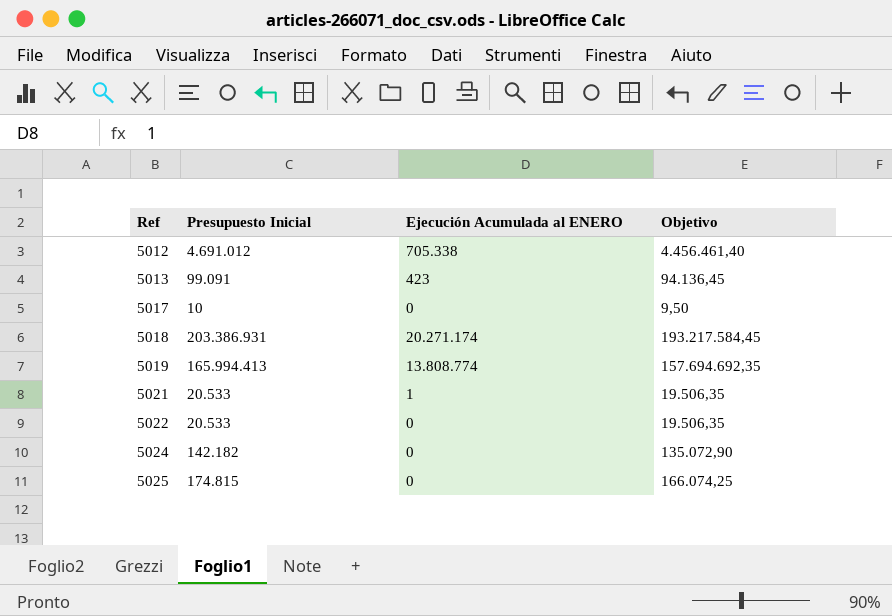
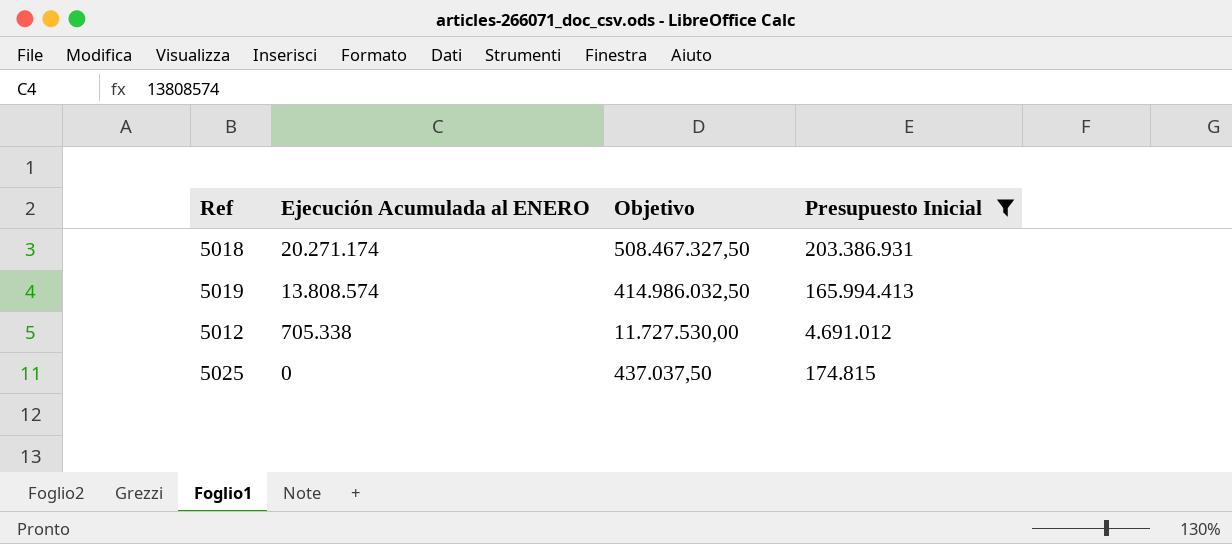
filter: none -> Presupuesto Inicial >= 174.815
row order: Ref ascending -> Ejecución Acumulada al ENERO descending
column Objetivo | formula: [Presupuesto Inicial] * 0,95 -> [Presupuesto Inicial] * 2,5
column Presupuesto Inicial | position: 2 -> 4
5019 | Ejecución Acumulada al ENERO: 13.808.774 -> 13.808.574

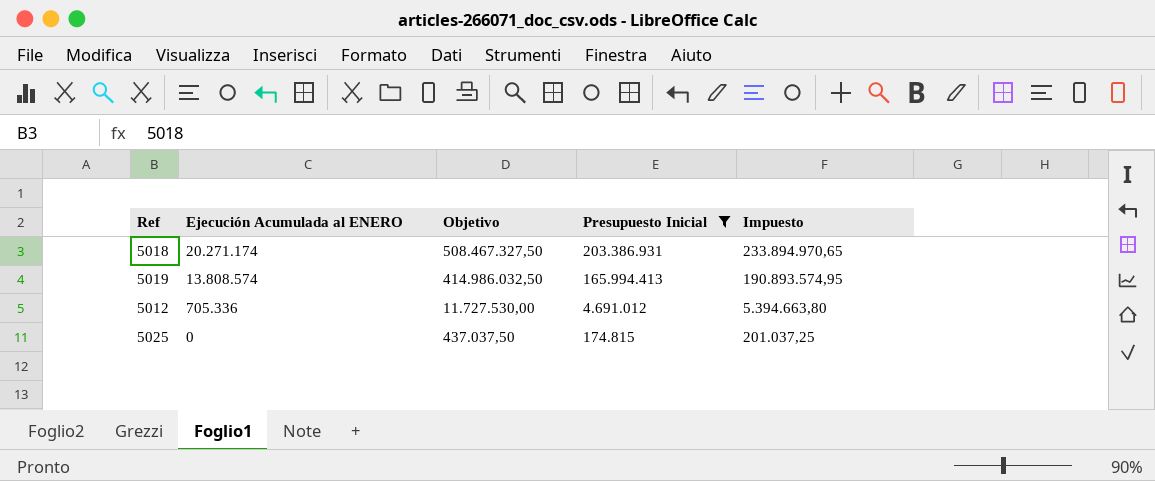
column Impuesto | formula: none -> [Presupuesto Inicial] * 1,15
5012 | Ejecución Acumulada al ENERO: 705.338 -> 705.336

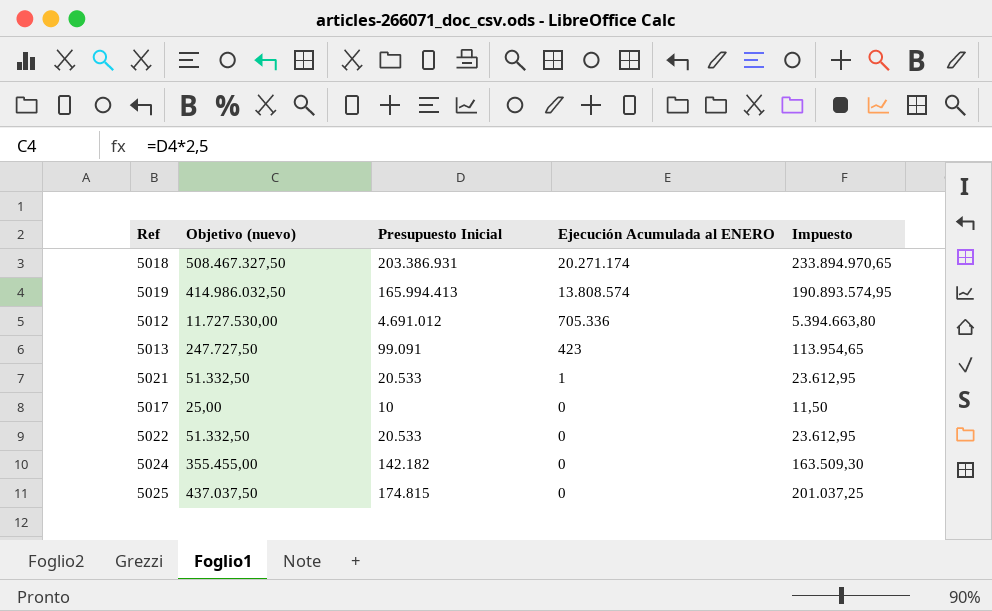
filter: Presupuesto Inicial >= 174.815 -> none
column name: Objetivo -> Objetivo (nuevo)
column Ejecución Acumulada al ENERO | position: 2 -> 4

